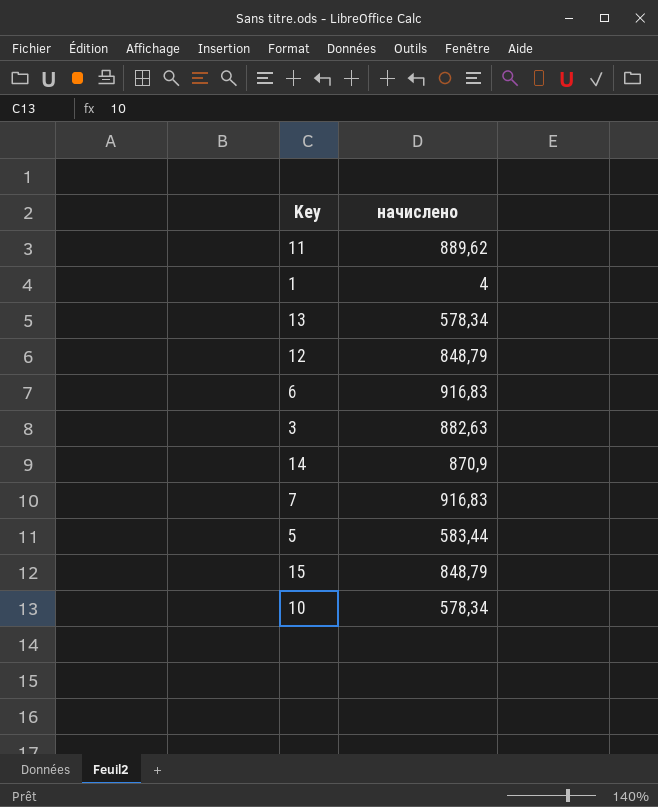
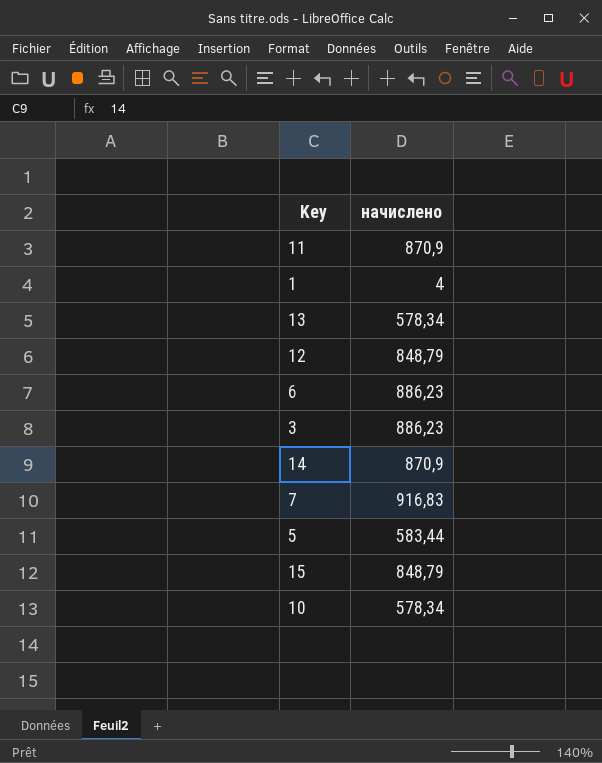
11 | начислено: 889,62 -> 870,9
6 | начислено: 916,83 -> 886,23
3 | начислено: 882,63 -> 886,23

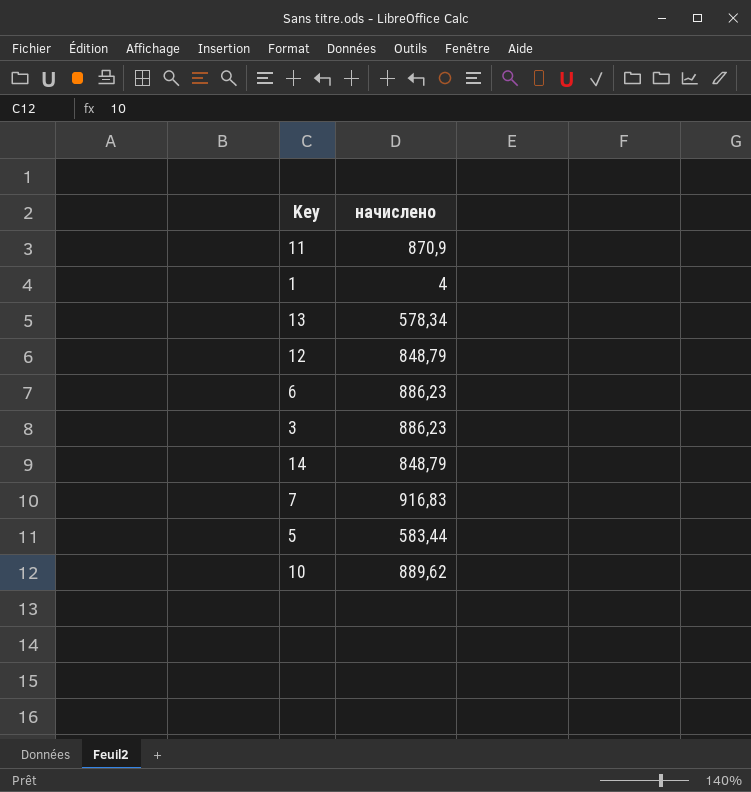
row 15: 848,79 -> none
14 | начислено: 870,9 -> 848,79
10 | начислено: 578,34 -> 889,62

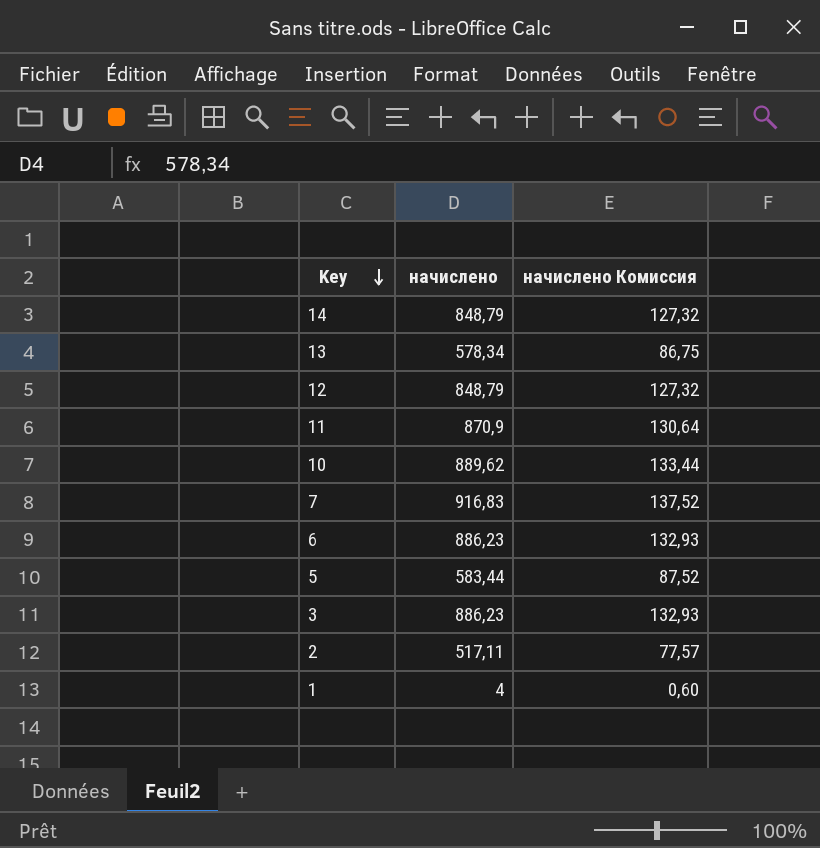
row order: none -> Key descending
column начислено Комиссия | formula: none -> [начислено] * 0,15
row 2: none -> 517,11 | 77,57

